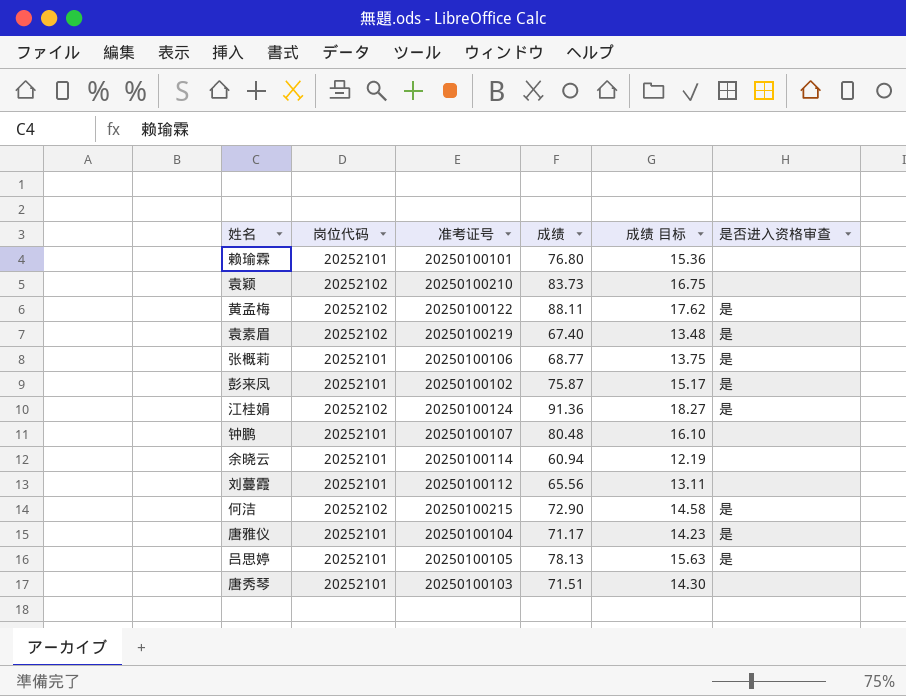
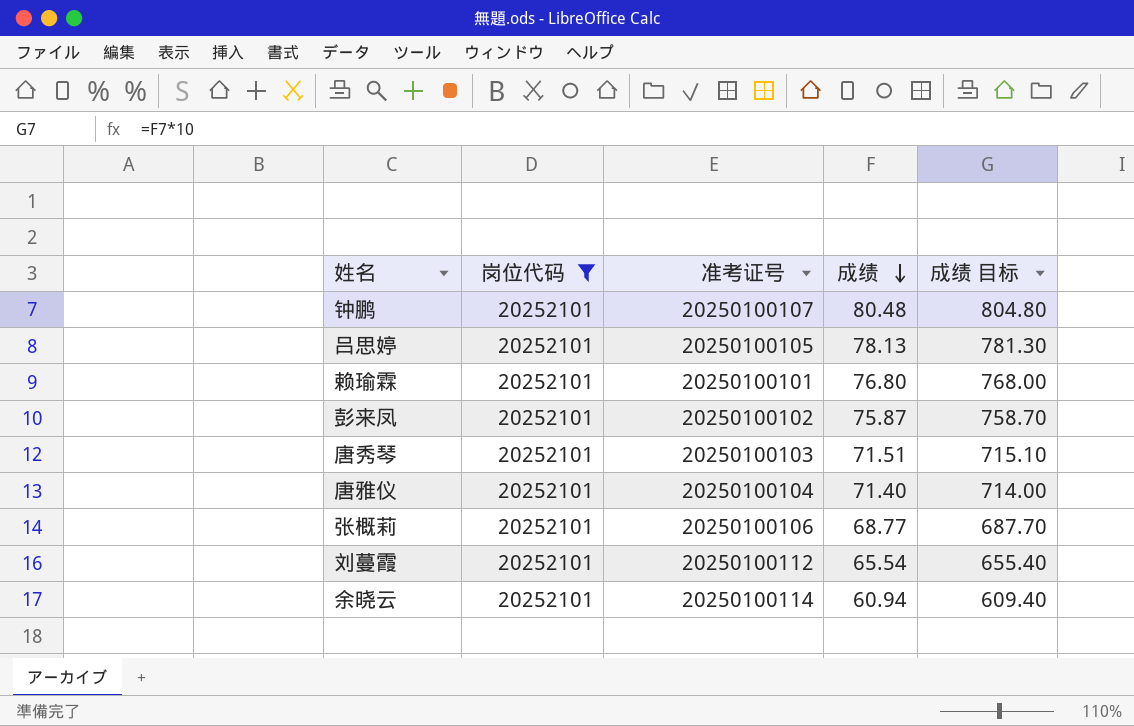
filter: none -> 岗位代码 = 20252101
row order: none -> 成绩 descending
column 是否进入资格审查 | position: 6 -> none
column 成绩 目标 | formula: [成绩] * 0.2 -> [成绩] * 10
唐雅仪 | 成绩: 71.17 -> 71.40
刘蔓霞 | 成绩: 65.56 -> 65.54

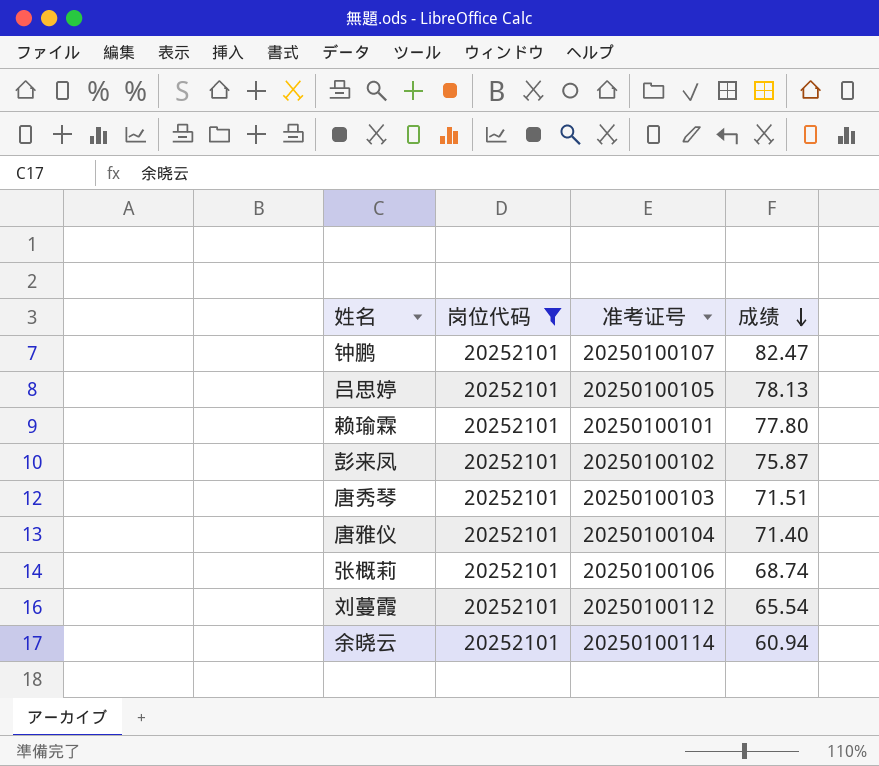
column 成绩 目标 | formula: [成绩] * 10 -> none
钟鹏 | 成绩: 80.48 -> 82.47
赖瑜霖 | 成绩: 76.80 -> 77.80
张概莉 | 成绩: 68.77 -> 68.74

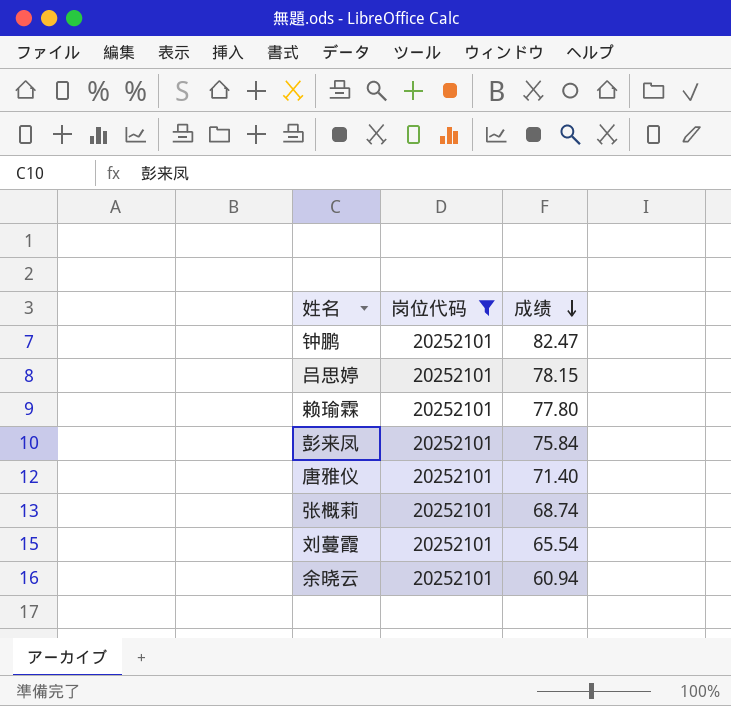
column 准考证号 | position: 3 -> none
row 唐秀琴: 20252101 | 20250100103 | 71.51 -> none
吕思婷 | 成绩: 78.13 -> 78.15
彭来凤 | 成绩: 75.87 -> 75.84

